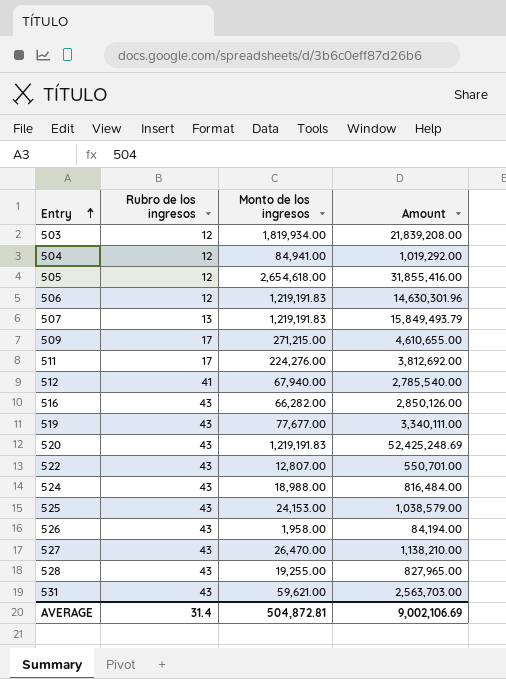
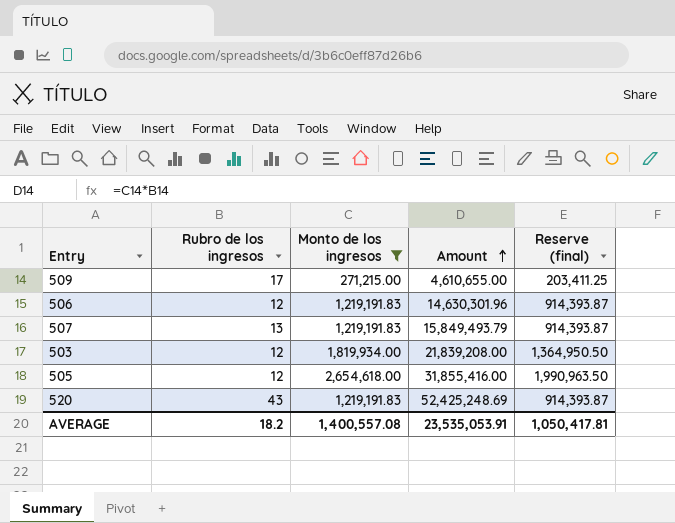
filter: none -> Monto de los ingresos >= 271,215.00
row order: Entry ascending -> Amount ascending
column Reserve (final) | formula: none -> [Monto de los ingresos] * 0.75
AVERAGE | Rubro de los ingresos: 31.4 -> 18.2
AVERAGE | Monto de los ingresos: 504,872.81 -> 1,400,557.08
AVERAGE | Amount: 9,002,106.69 -> 23,535,053.91

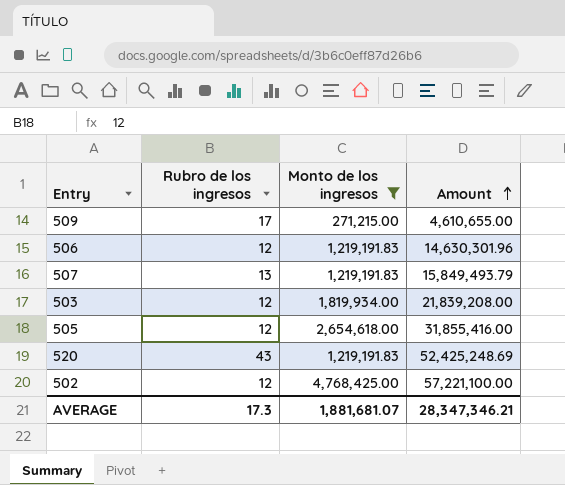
column Reserve (final) | formula: [Monto de los ingresos] * 0.75 -> none
row 502: none -> 12 | 4,768,425.00 | 57,221,100.00
AVERAGE | Rubro de los ingresos: 18.2 -> 17.3
AVERAGE | Monto de los ingresos: 1,400,557.08 -> 1,881,681.07
AVERAGE | Amount: 23,535,053.91 -> 28,347,346.21

